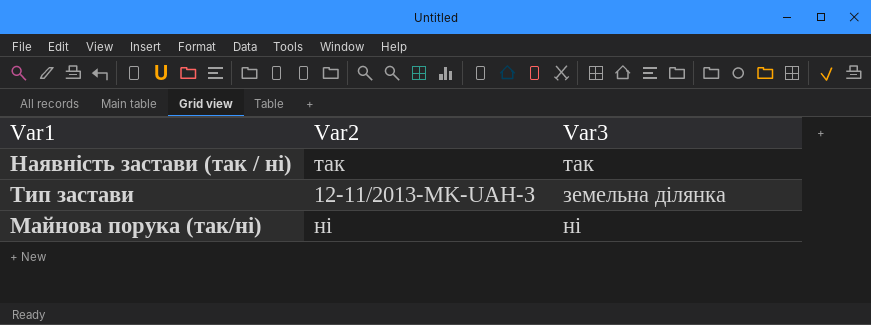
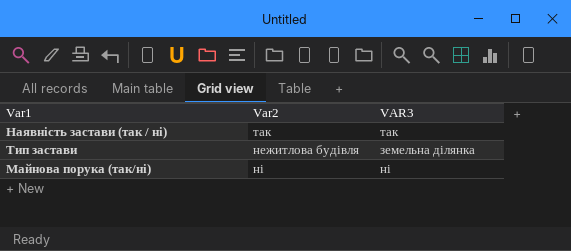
column name: Var3 -> VAR3
Тип застави | Var2: 12-11/2013-MK-UAH-З -> нежитлова будівля

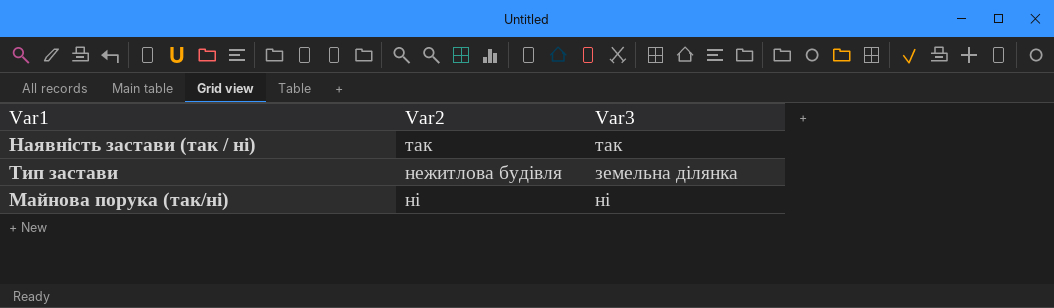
column name: VAR3 -> Var3

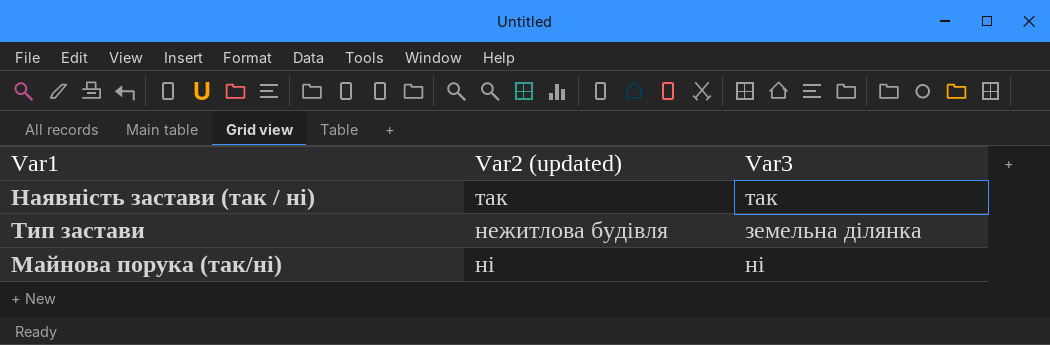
column name: Var2 -> Var2 (updated)

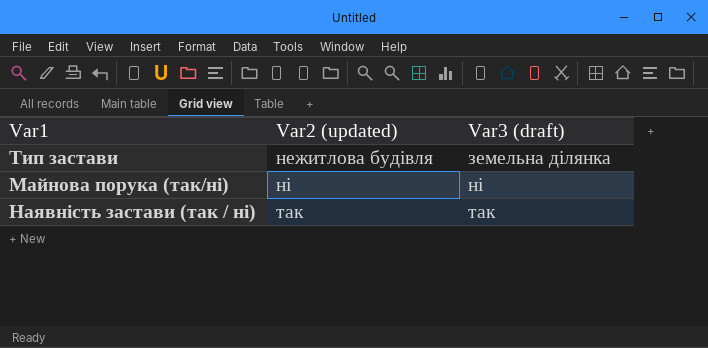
row order: none -> Var2 (updated) ascending
column name: Var3 -> Var3 (draft)

